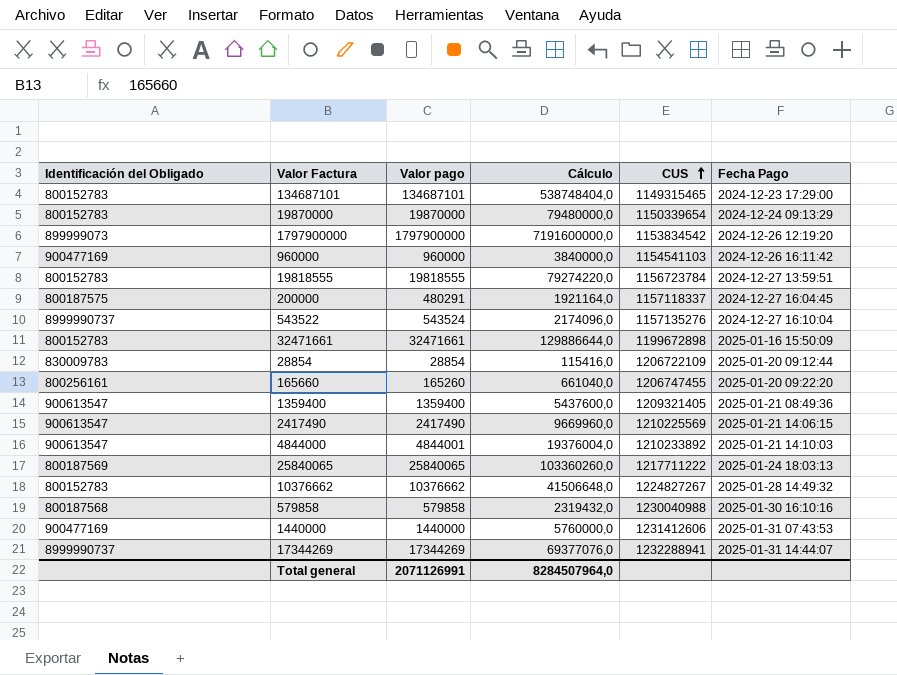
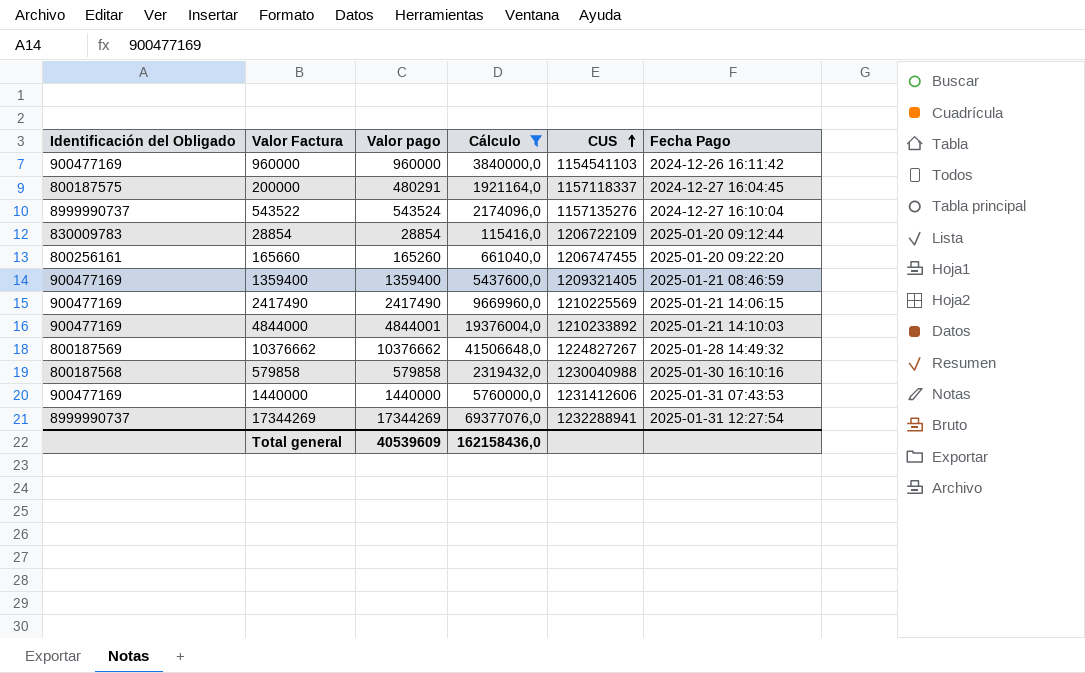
filter: none -> Cálculo <= 69377076,0
1359400 | Identificación del Obligado: 900613547 -> 900477169
1359400 | Fecha Pago: 2025-01-21 08:49:36 -> 2025-01-21 08:46:59
2417490 | Identificación del Obligado: 900613547 -> 900477169
4844000 | Identificación del Obligado: 900613547 -> 900477169
10376662 | Identificación del Obligado: 800152783 -> 800187569
17344269 | Fecha Pago: 2025-01-31 14:44:07 -> 2025-01-31 12:27:54
Total general | Valor pago: 2071126991 -> 40539609
Total general | Cálculo: 8284507964,0 -> 162158436,0

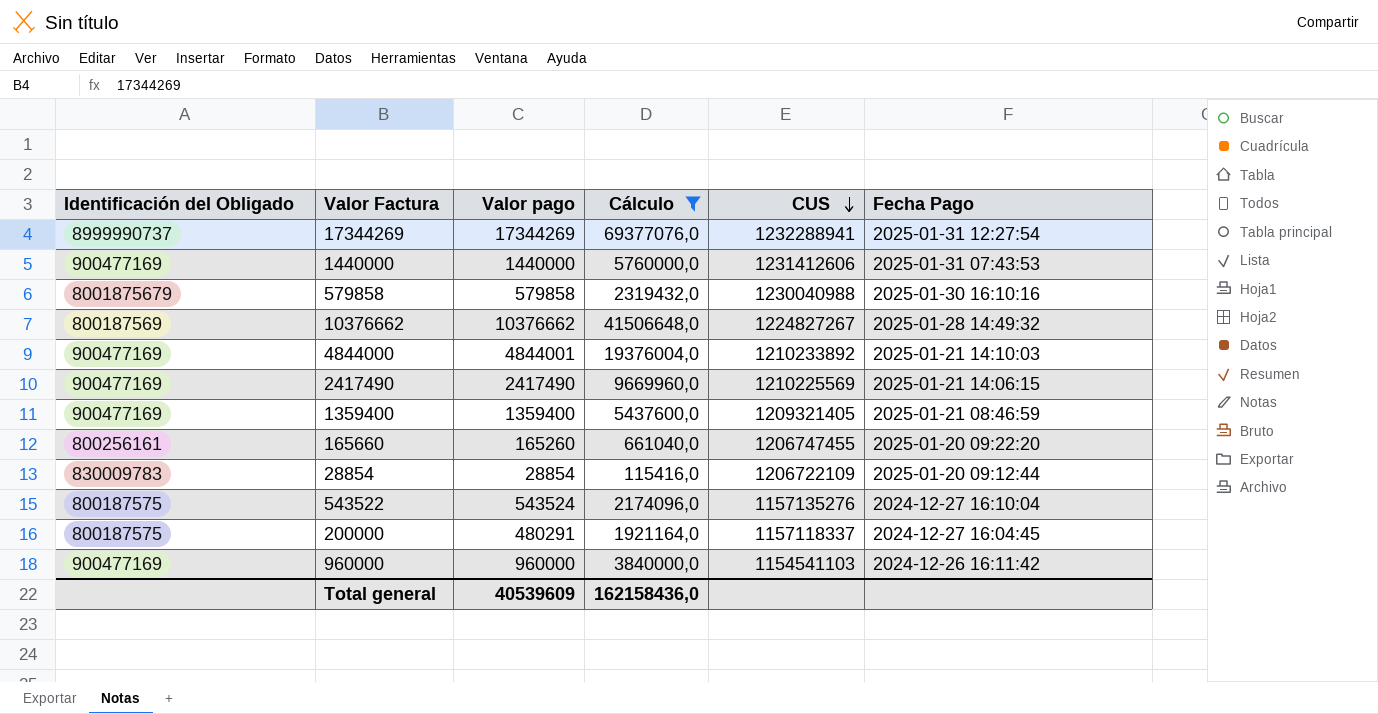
row order: CUS ascending -> CUS descending
579858 | Identificación del Obligado: 800187568 -> 8001875679
543522 | Identificación del Obligado: 8999990737 -> 800187575

